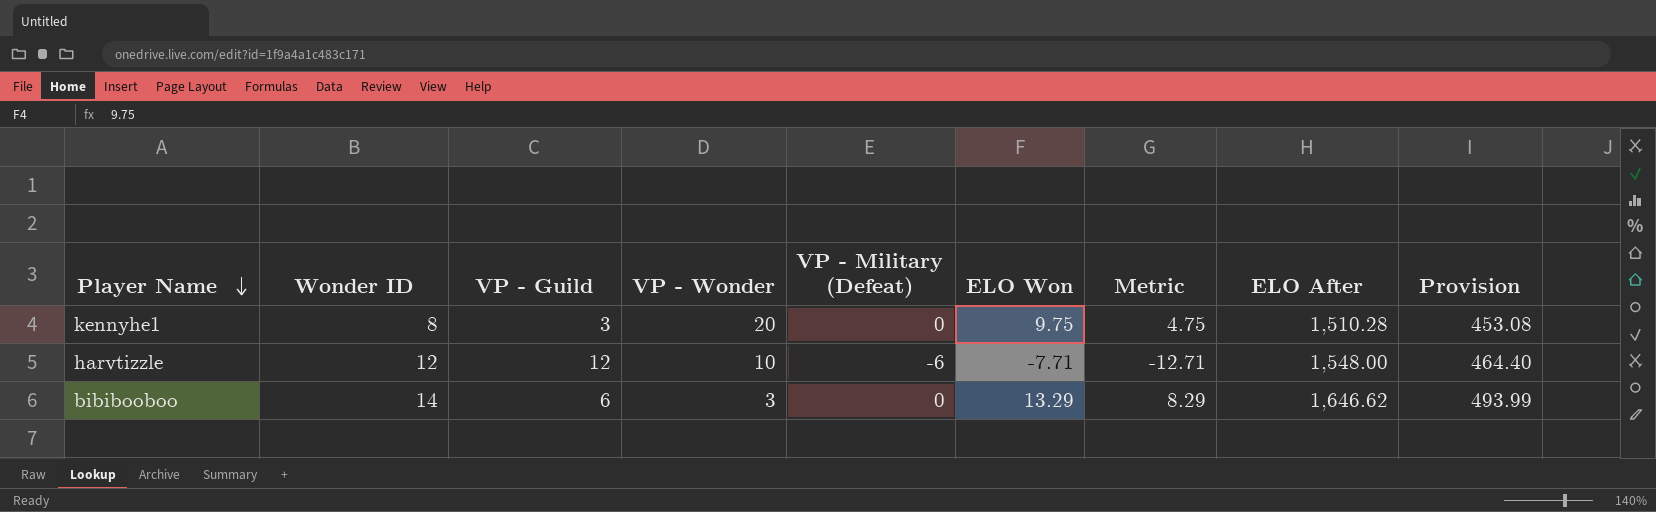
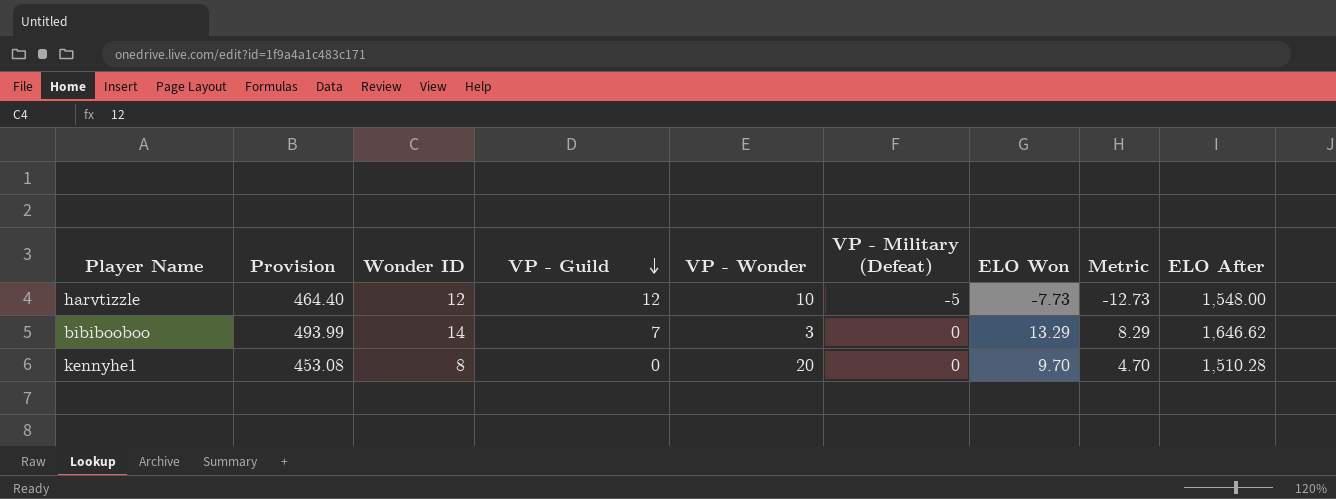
row order: Player Name descending -> VP - Guild descending
column Provision | position: 9 -> 2
harvtizzle | VP - Military (Defeat): -6 -> -5
harvtizzle | ELO Won: -7.71 -> -7.73
harvtizzle | Metric: -12.71 -> -12.73
bibibooboo | VP - Guild: 6 -> 7
kennyhe1 | VP - Guild: 3 -> 0
kennyhe1 | ELO Won: 9.75 -> 9.70
kennyhe1 | Metric: 4.75 -> 4.70

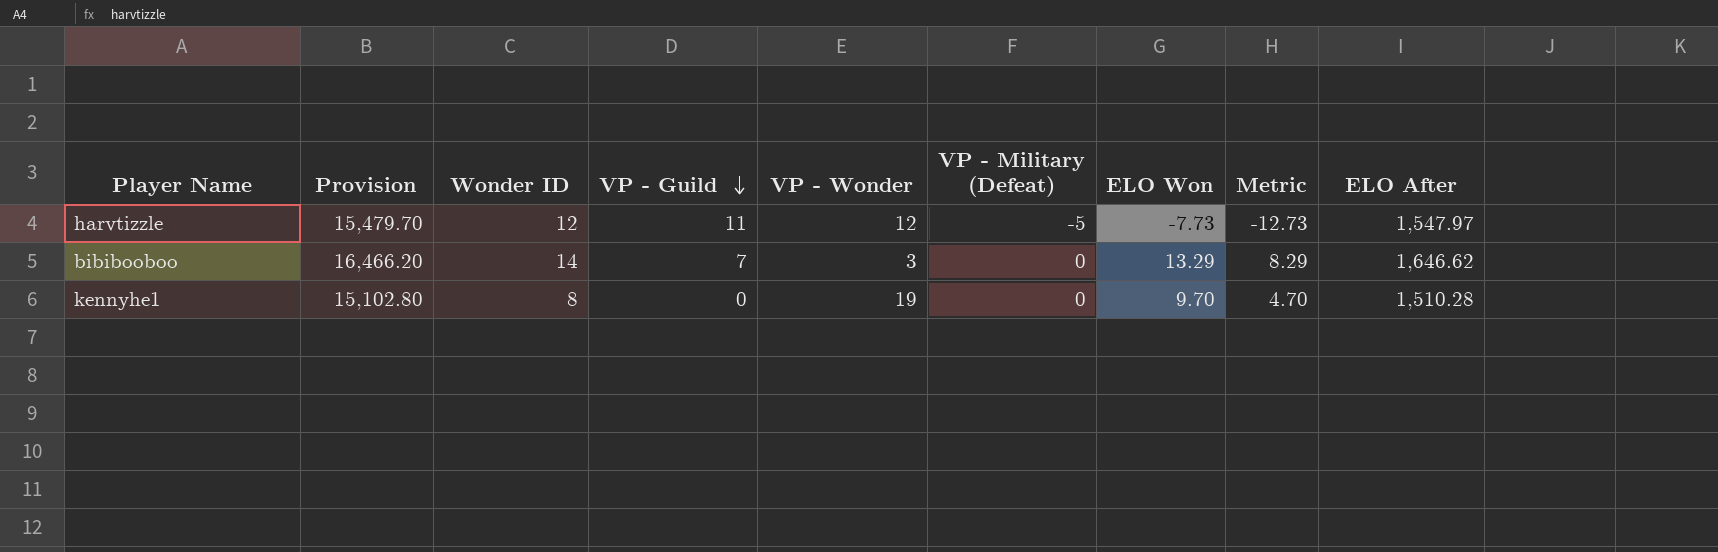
column Provision | formula: [ELO After] * 0.3 -> [ELO After] * 10
harvtizzle | VP - Guild: 12 -> 11
harvtizzle | VP - Wonder: 10 -> 12
harvtizzle | ELO After: 1,548.00 -> 1,547.97
kennyhe1 | VP - Wonder: 20 -> 19

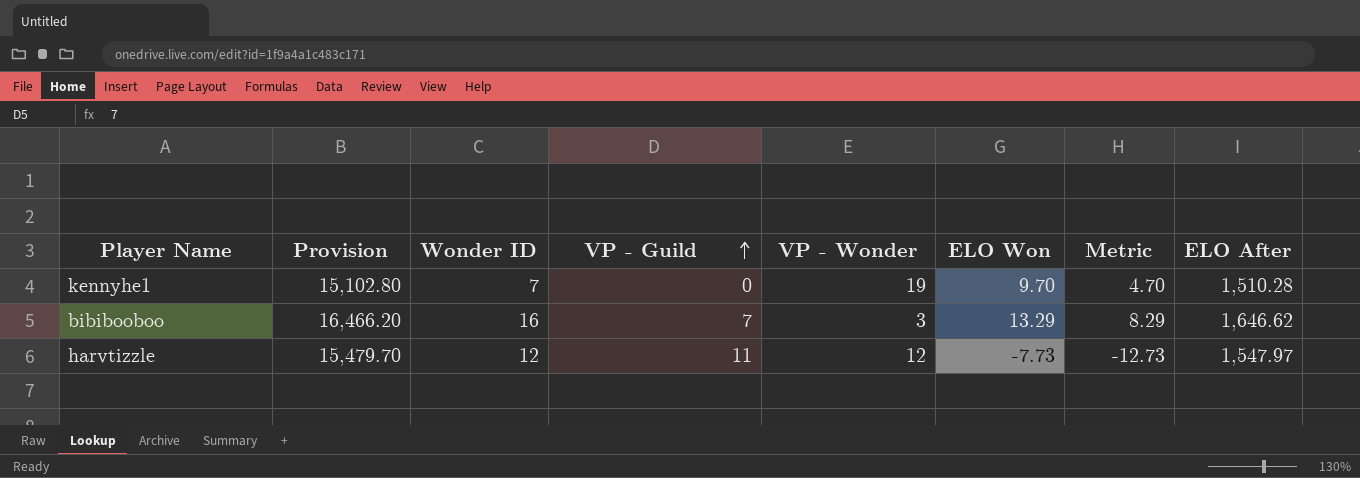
row order: VP - Guild descending -> VP - Guild ascending
column VP - Military (Defeat) | position: 6 -> none
kennyhe1 | Wonder ID: 8 -> 7
bibibooboo | Wonder ID: 14 -> 16

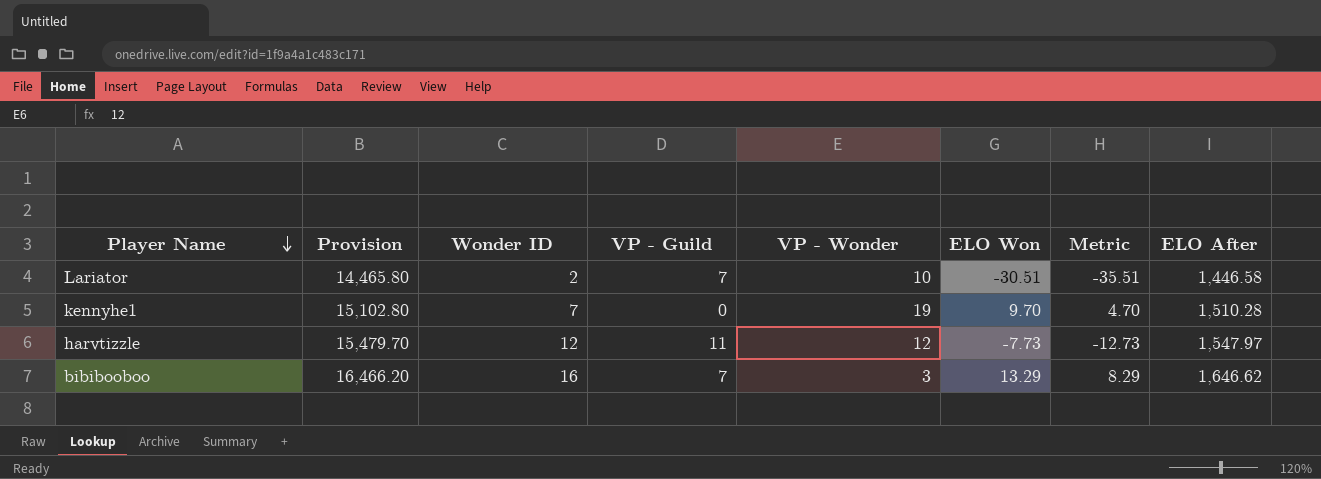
row order: VP - Guild ascending -> Player Name descending
row Lariator: none -> 14,465.80 | 2 | 7 | 10 | -30.51 | -35.51 | 1,446.58

